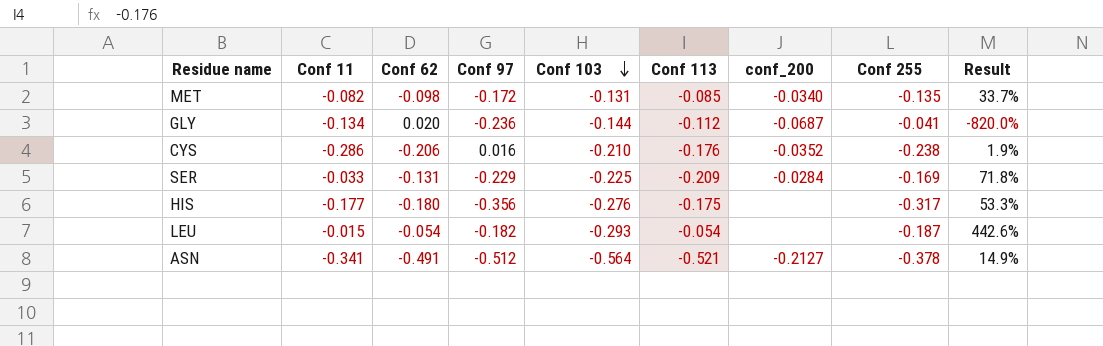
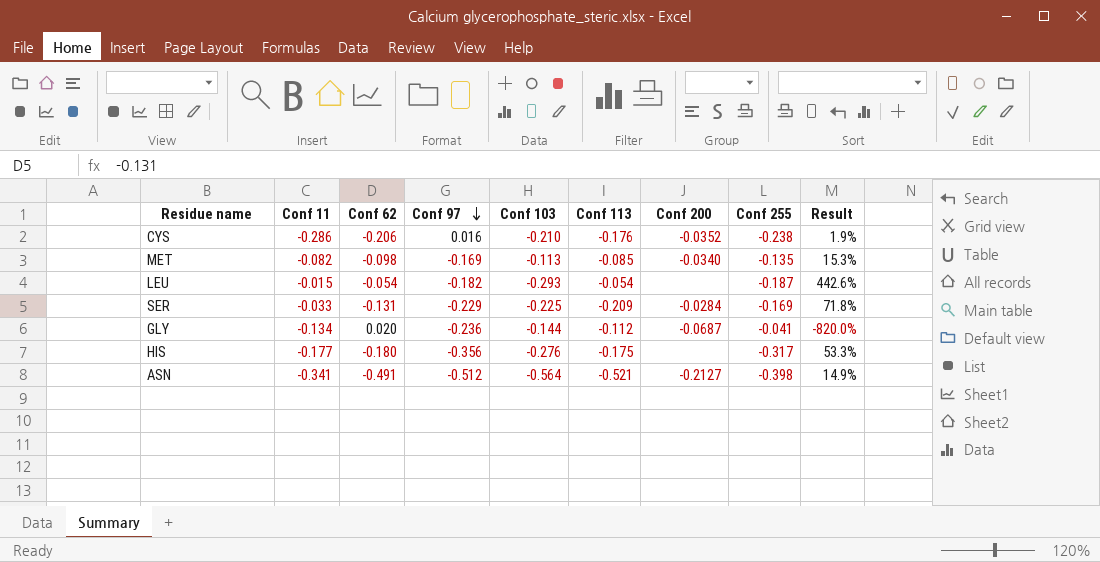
row order: Conf 103 descending -> Conf 97 descending
column name: conf_200 -> Conf 200
MET | Conf 97: -0.172 -> -0.169
MET | Conf 103: -0.131 -> -0.113
MET | Result: 33.7% -> 15.3%
ASN | Conf 255: -0.378 -> -0.398

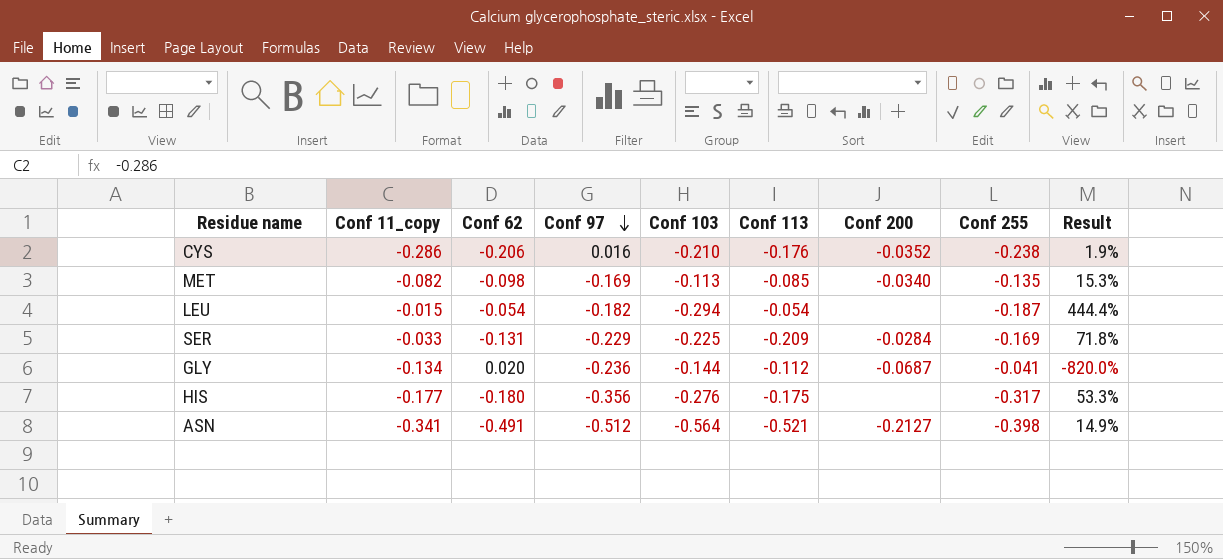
column name: Conf 11 -> Conf 11_copy
LEU | Conf 103: -0.293 -> -0.294
LEU | Result: 442.6% -> 444.4%

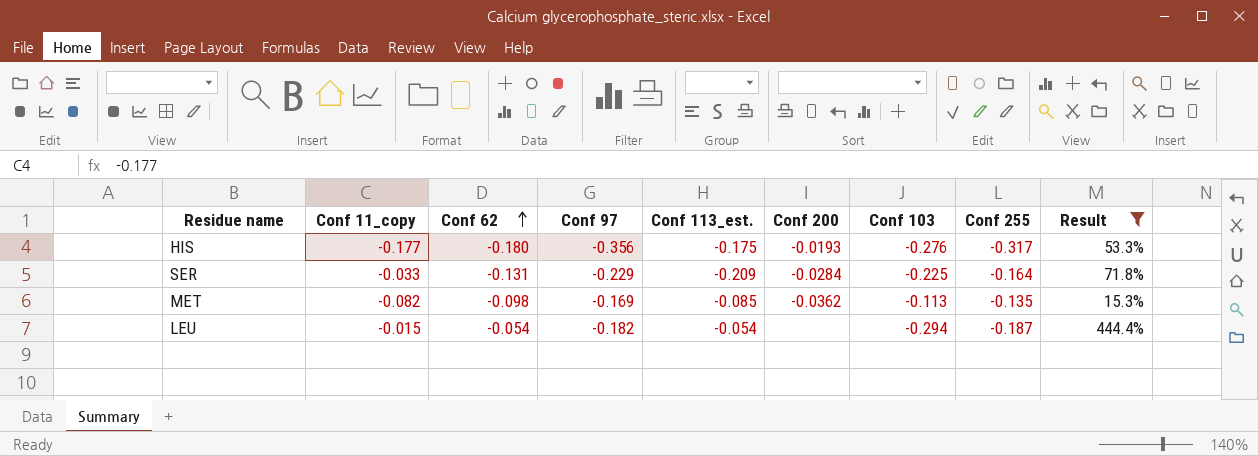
filter: none -> Result >= 15.3%
row order: Conf 97 descending -> Conf 62 ascending
column name: Conf 113 -> Conf 113_est.
column Conf 103 | position: 5 -> 7
HIS | Conf 200: none -> -0.0193
SER | Conf 255: -0.169 -> -0.164
MET | Conf 200: -0.0340 -> -0.0362

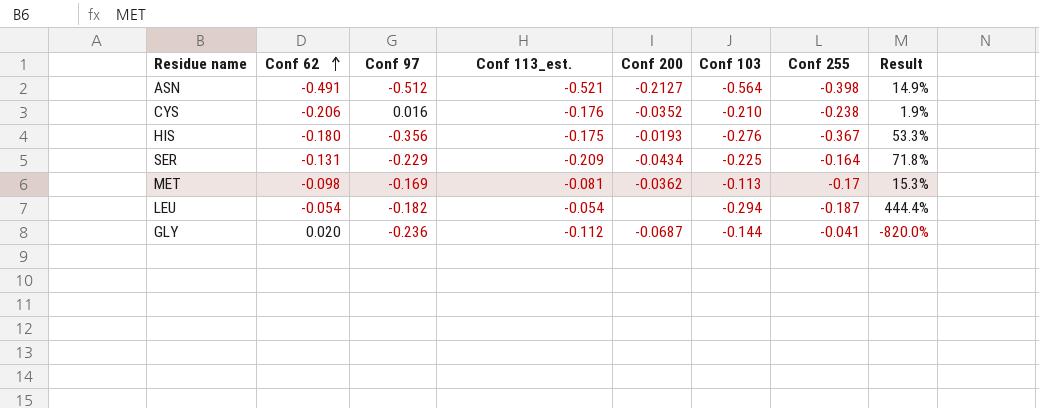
filter: Result >= 15.3% -> none
column Conf 11_copy | position: 2 -> none
HIS | Conf 255: -0.317 -> -0.367
SER | Conf 200: -0.0284 -> -0.0434
MET | Conf 113_est.: -0.085 -> -0.081
MET | Conf 255: -0.135 -> -0.17

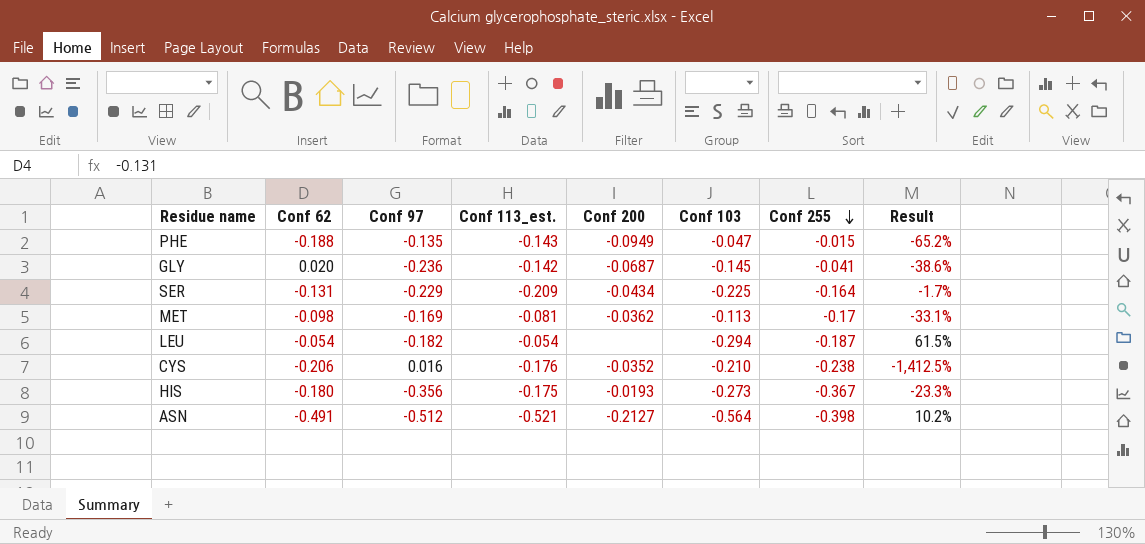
row order: Conf 62 ascending -> Conf 255 descending
column Result | formula: ([Conf 103] - [Conf 62]) / [Conf 62] -> ([Conf 103] - [Conf 97]) / [Conf 97]
row PHE: none -> -0.188 | -0.135 | -0.143 | -0.0949 | -0.047 | -0.015 | -65.2%
GLY | Conf 113_est.: -0.112 -> -0.142
GLY | Conf 103: -0.144 -> -0.145
HIS | Conf 103: -0.276 -> -0.273

